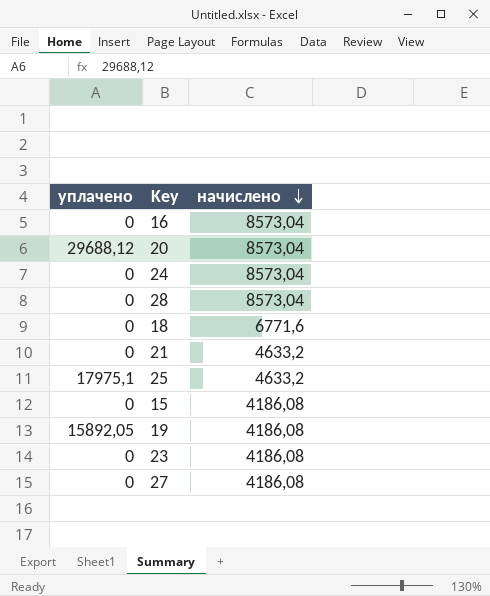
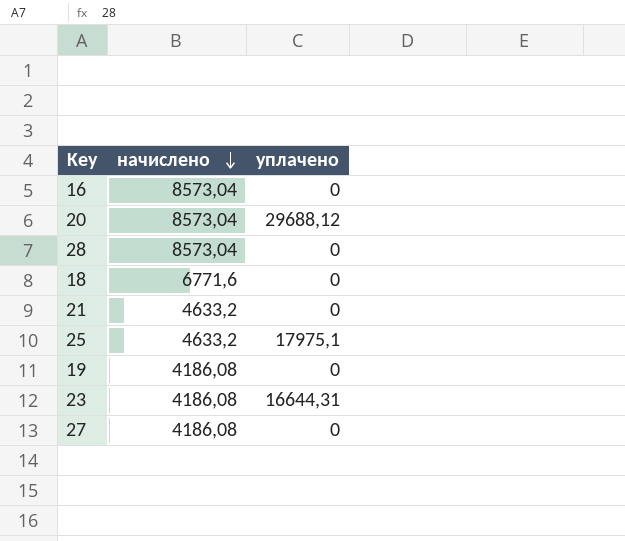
column уплачено | position: 1 -> 3
row 24: 0 | 8573,04 -> none
row 15: 0 | 4186,08 -> none
19 | уплачено: 15892,05 -> 0
23 | уплачено: 0 -> 16644,31

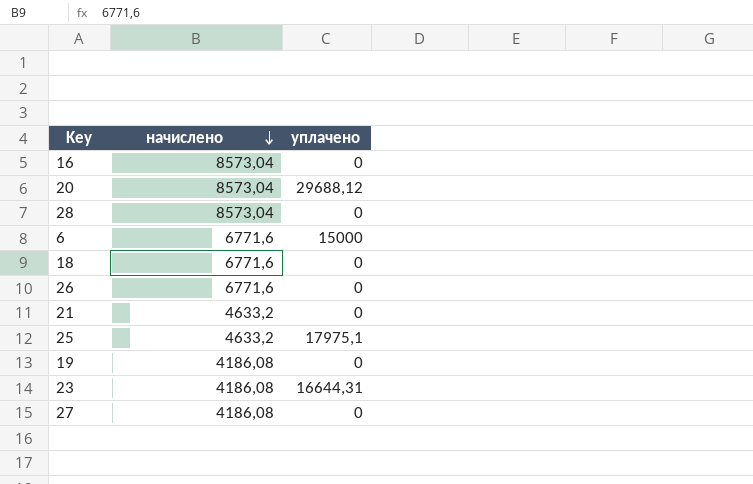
row 6: none -> 6771,6 | 15000
row 26: none -> 6771,6 | 0

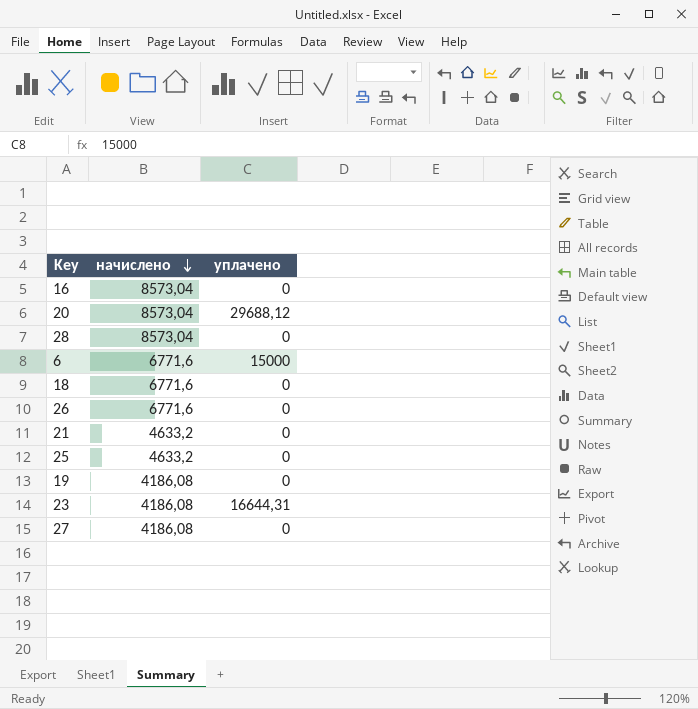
25 | уплачено: 17975,1 -> 0

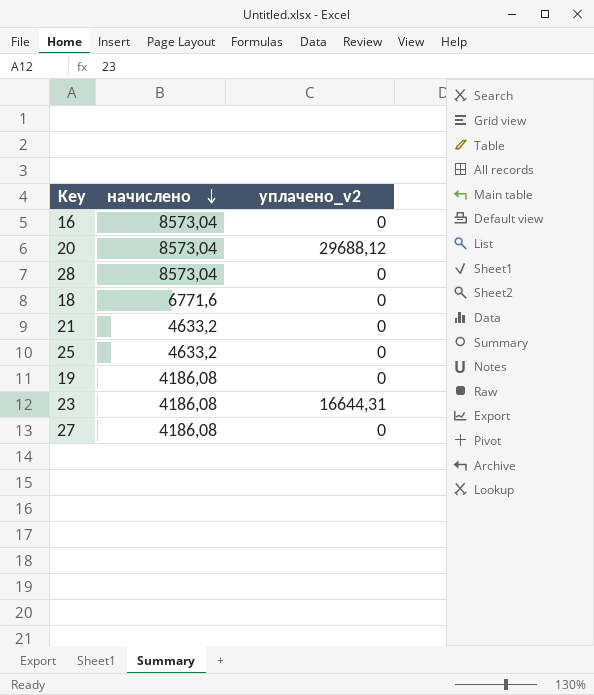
column name: уплачено -> уплачено_v2
row 6: 6771,6 | 15000 -> none
row 26: 6771,6 | 0 -> none

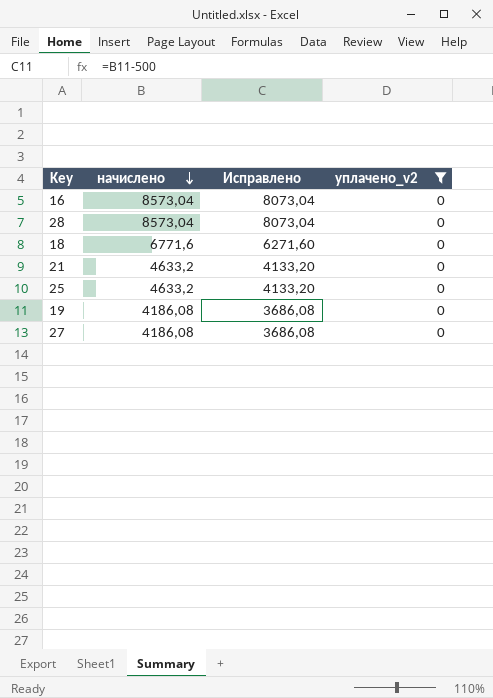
filter: none -> уплачено_v2 = 0
column Исправлено | formula: none -> [начислено] - 500

